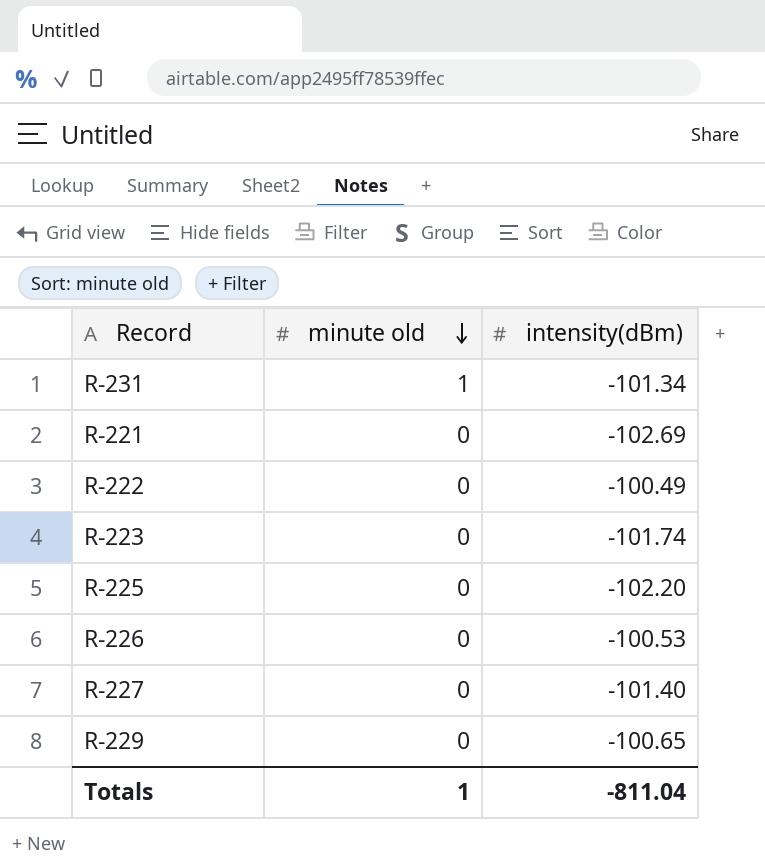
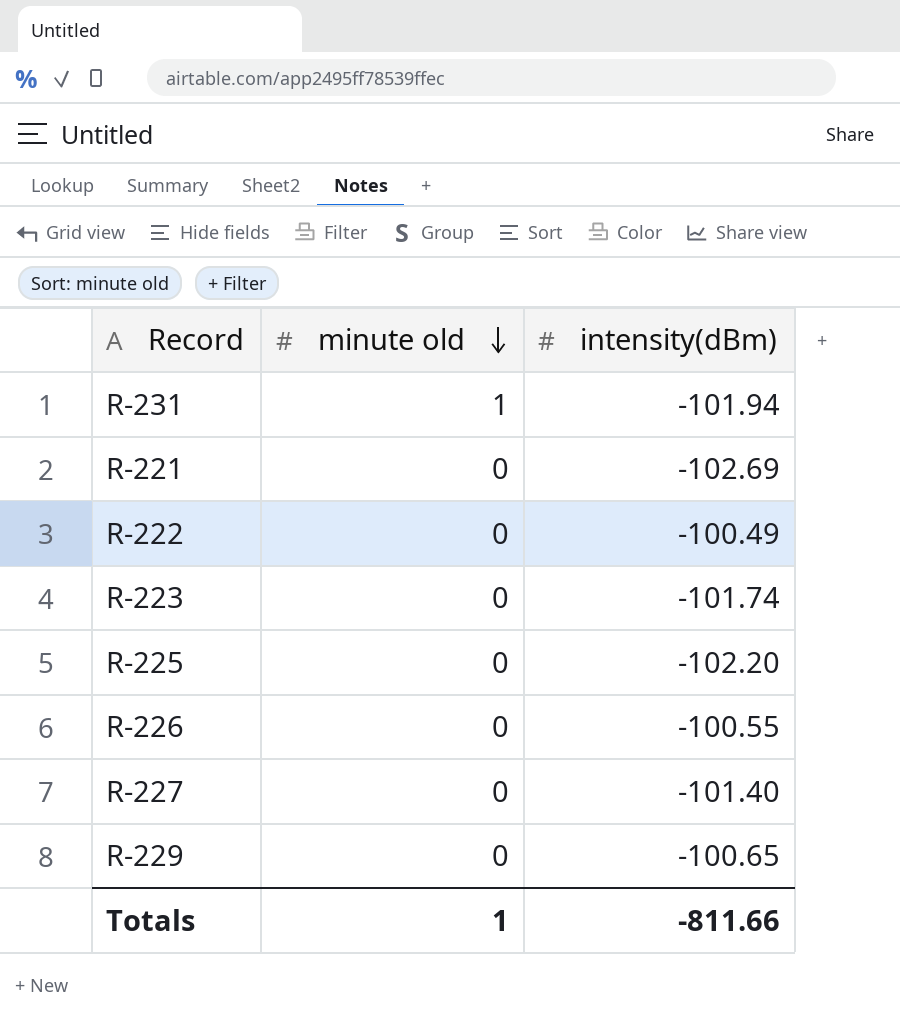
R-231 | intensity(dBm): -101.34 -> -101.94
R-226 | intensity(dBm): -100.53 -> -100.55
Totals | intensity(dBm): -811.04 -> -811.66

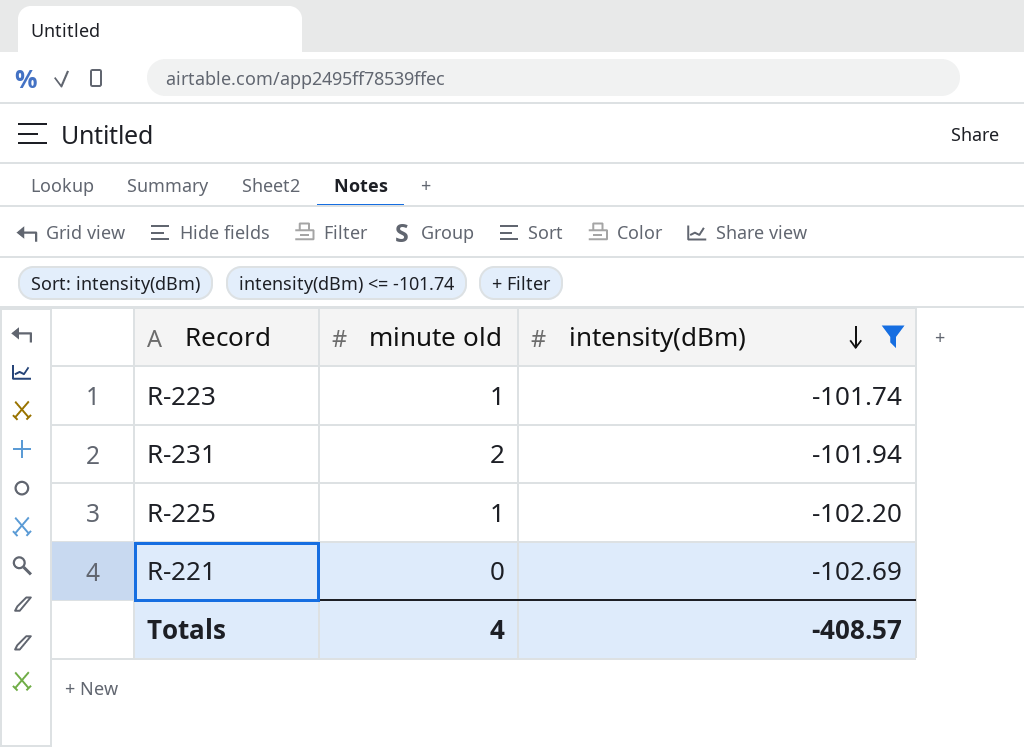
filter: none -> intensity(dBm) <= -101.74
row order: minute old descending -> intensity(dBm) descending
R-223 | minute old: 0 -> 1
R-231 | minute old: 1 -> 2
R-225 | minute old: 0 -> 1
Totals | minute old: 1 -> 4
Totals | intensity(dBm): -811.66 -> -408.57

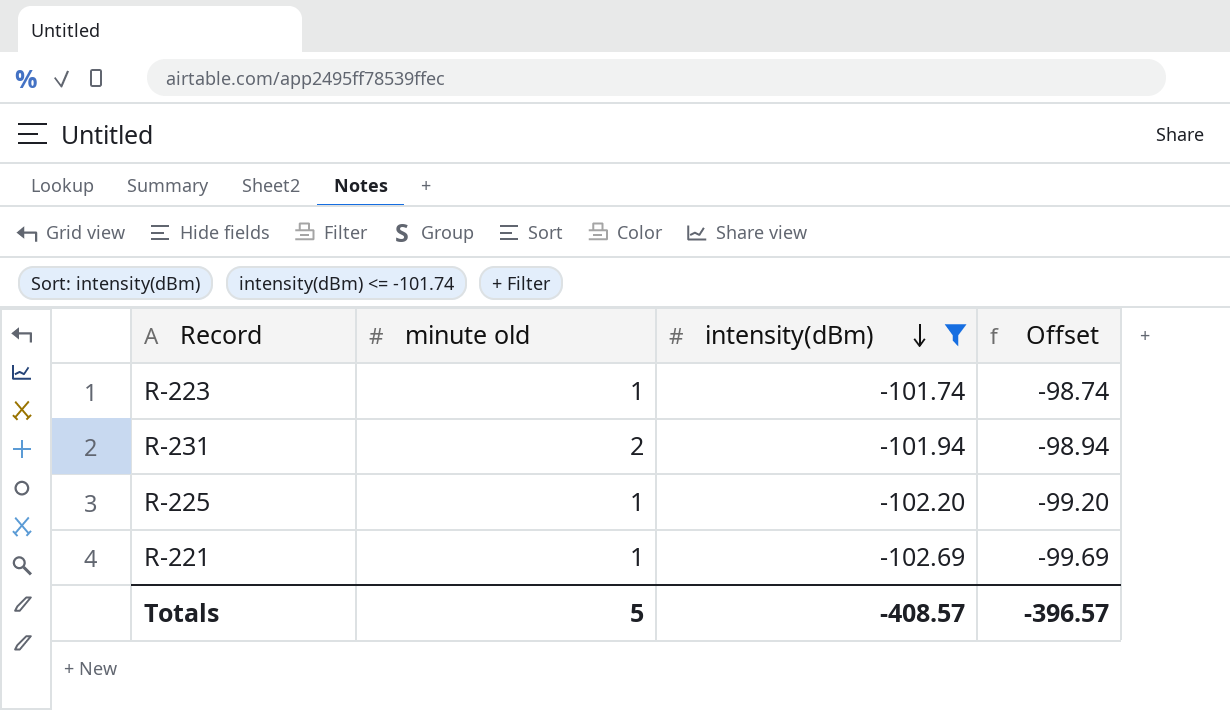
column Offset | formula: none -> [intensity(dBm)] + 3
R-221 | minute old: 0 -> 1
Totals | minute old: 4 -> 5

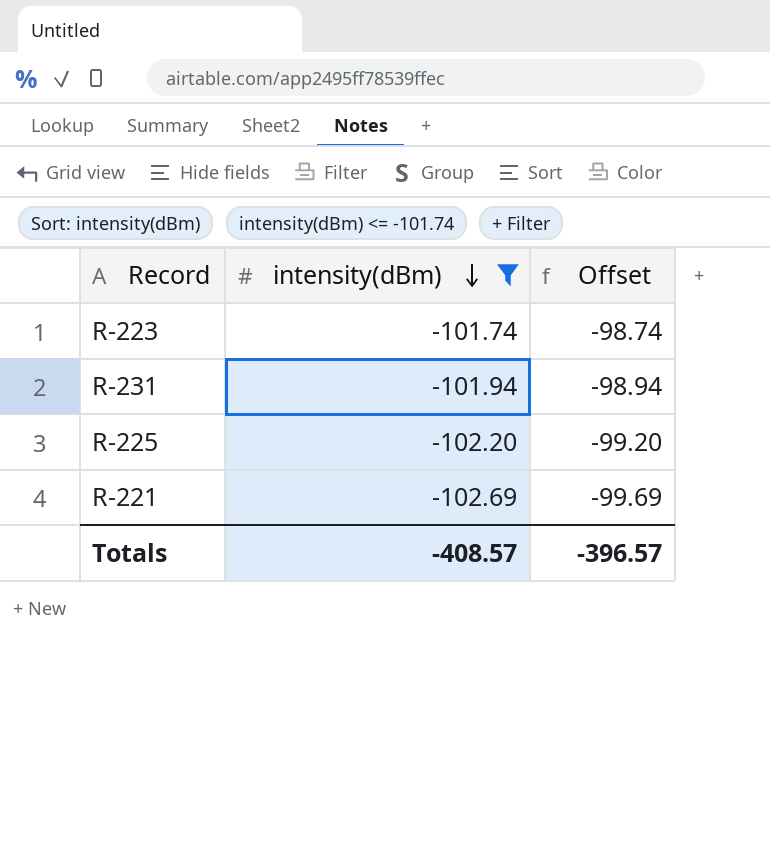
column minute old | position: 2 -> none

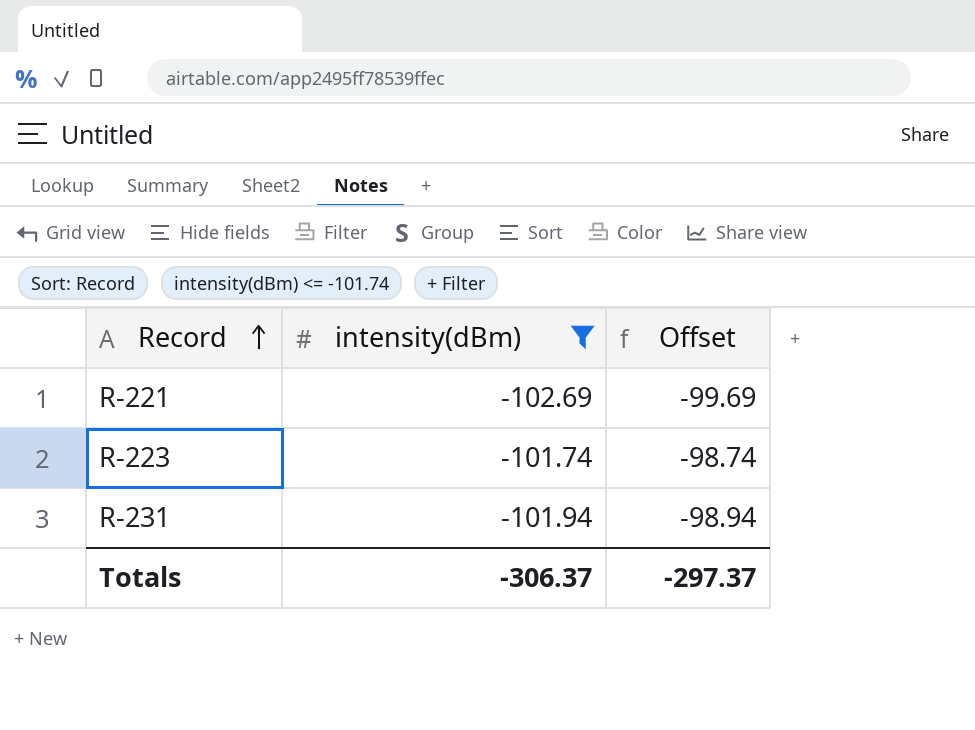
row order: intensity(dBm) descending -> Record ascending
row R-225: -102.20 | -99.20 -> none
Totals | intensity(dBm): -408.57 -> -306.37
Totals | Offset: -396.57 -> -297.37

